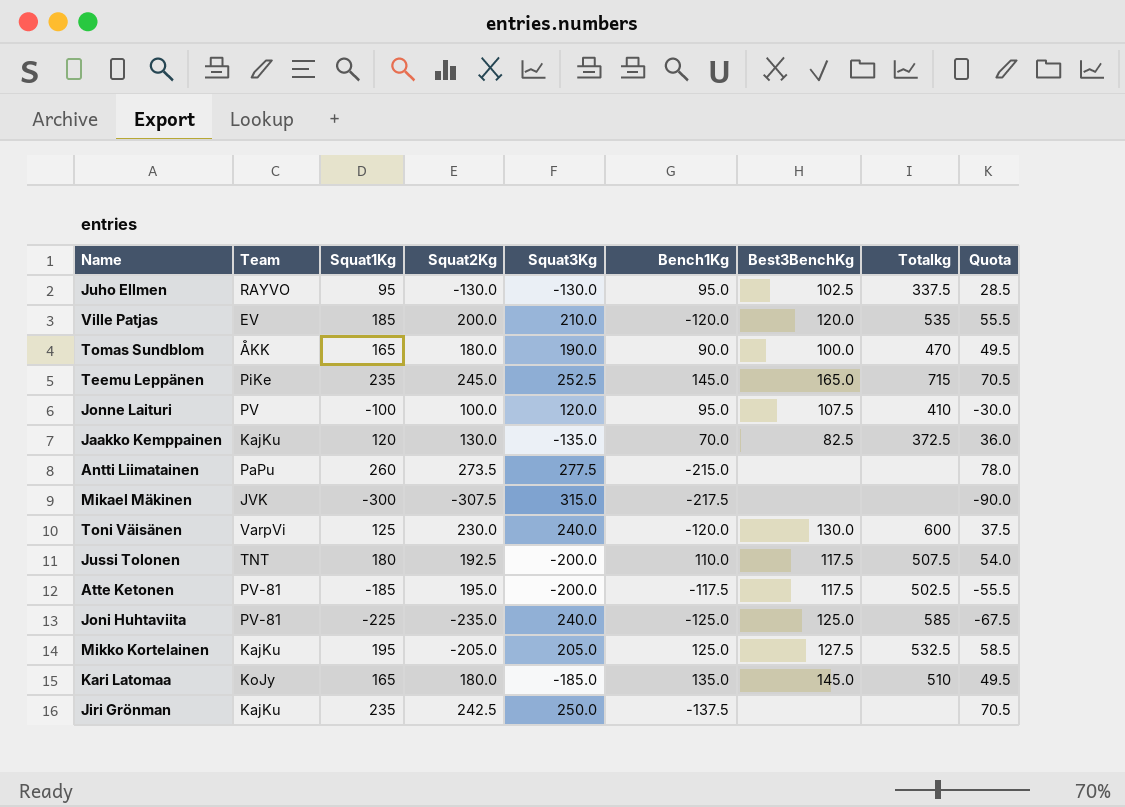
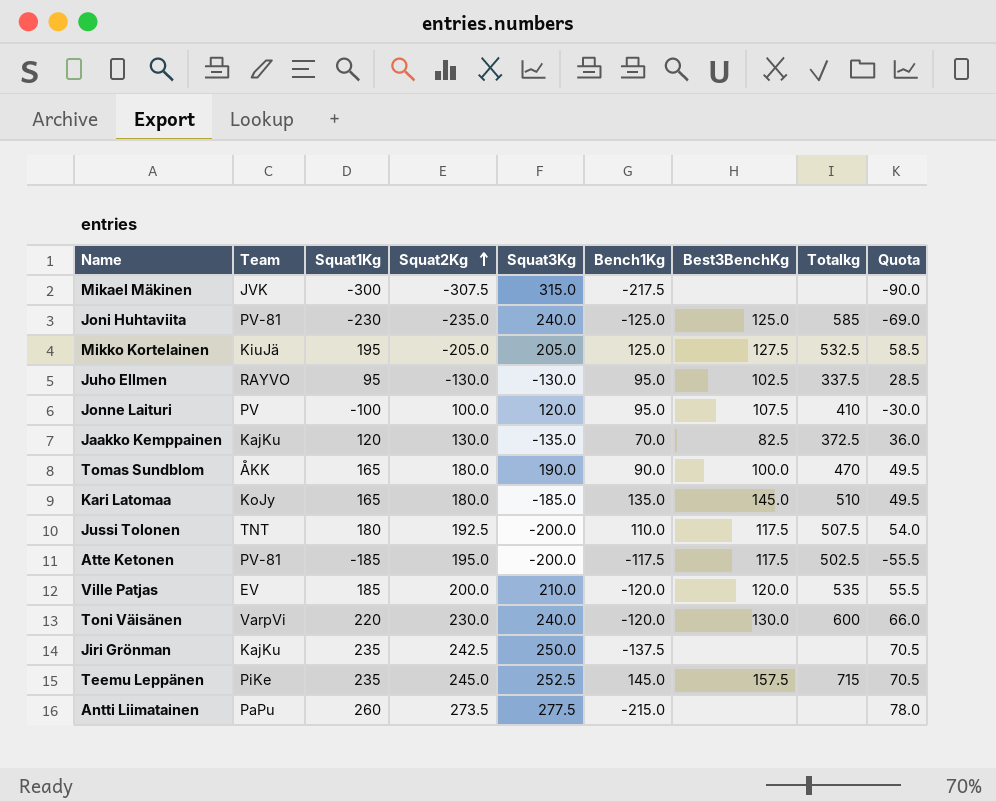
row order: none -> Squat2Kg ascending
Joni Huhtaviita | Squat1Kg: -225 -> -230
Joni Huhtaviita | Quota: -67.5 -> -69.0
Mikko Kortelainen | Team: KajKu -> KiuJä
Toni Väisänen | Squat1Kg: 125 -> 220
Toni Väisänen | Quota: 37.5 -> 66.0
Teemu Leppänen | Best3BenchKg: 165.0 -> 157.5

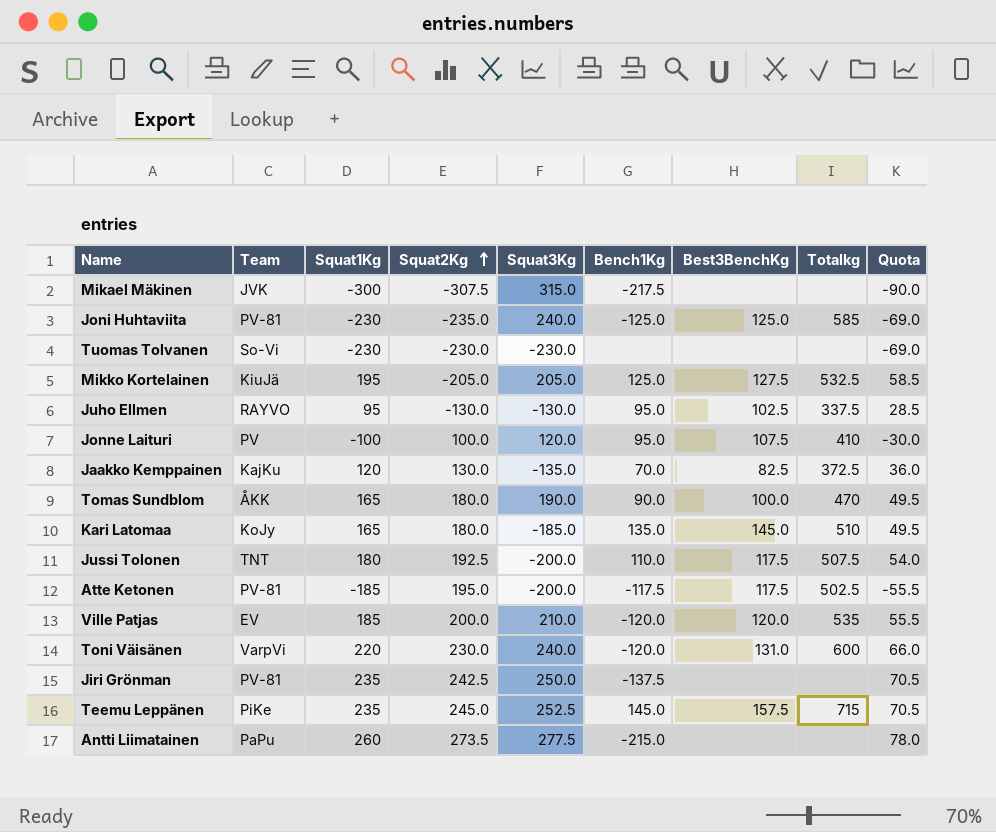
row Tuomas Tolvanen: none -> So-Vi | -230 | -230.0 | -230.0 | none | none | none | -69.0
Toni Väisänen | Best3BenchKg: 130.0 -> 131.0
Jiri Grönman | Team: KajKu -> PV-81

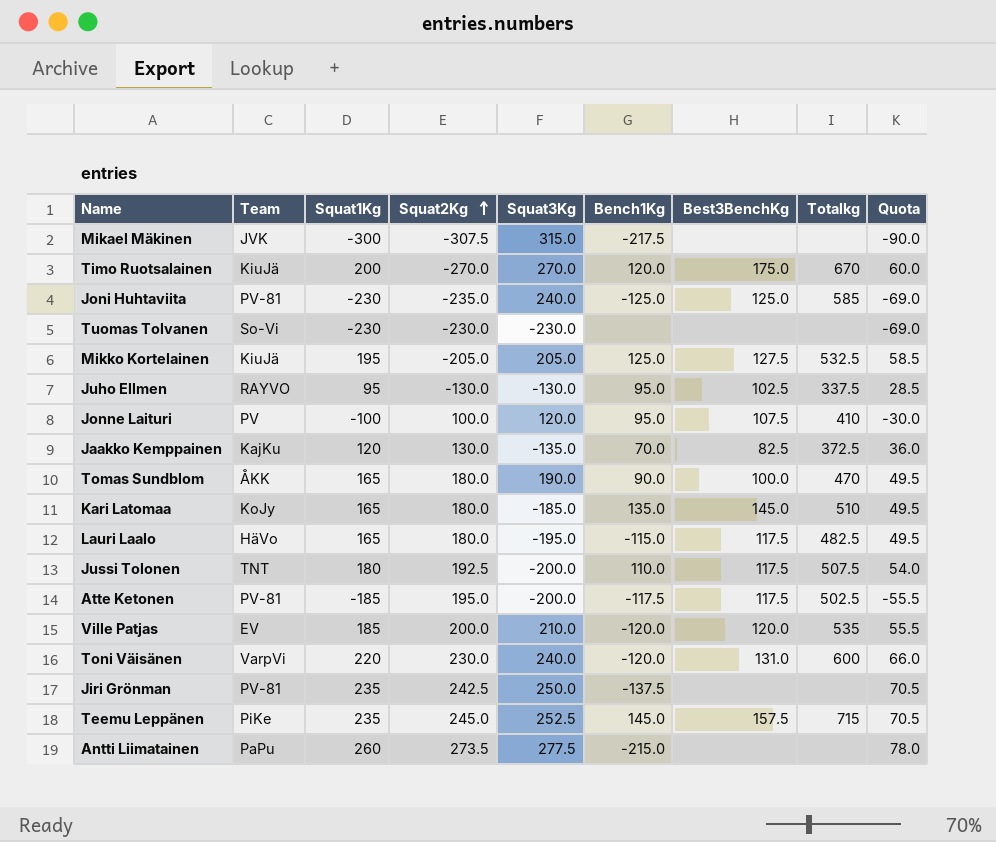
row Timo Ruotsalainen: none -> KiuJä | 200 | -270.0 | 270.0 | 120.0 | 175.0 | 670 | 60.0
row Lauri Laalo: none -> HäVo | 165 | 180.0 | -195.0 | -115.0 | 117.5 | 482.5 | 49.5

